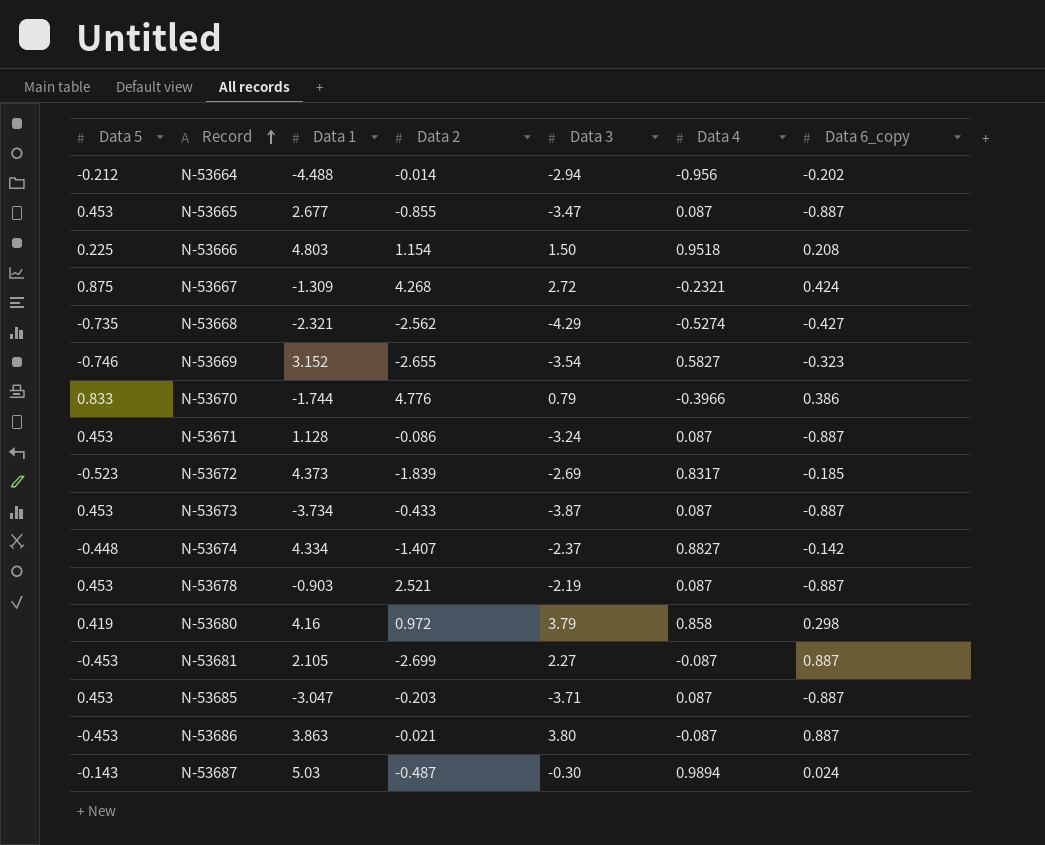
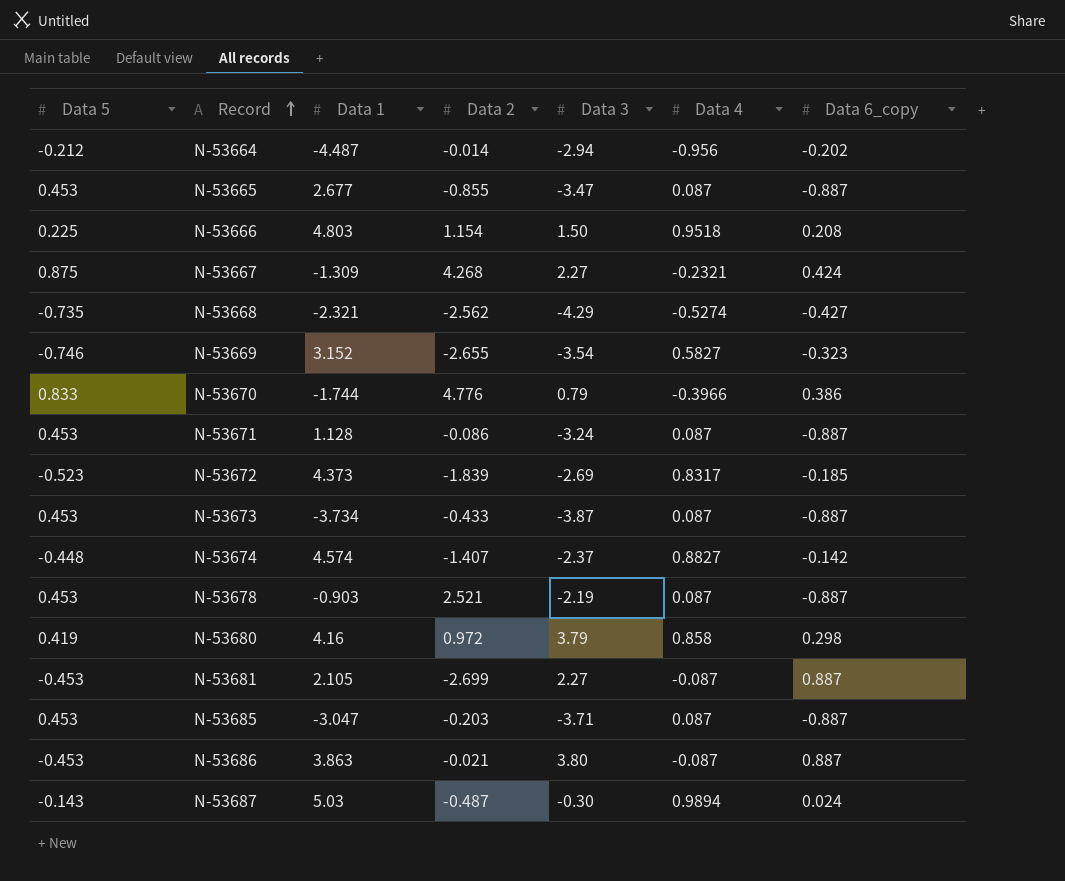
N-53664 | Data 1: -4.488 -> -4.487
N-53667 | Data 3: 2.72 -> 2.27
N-53674 | Data 1: 4.334 -> 4.574

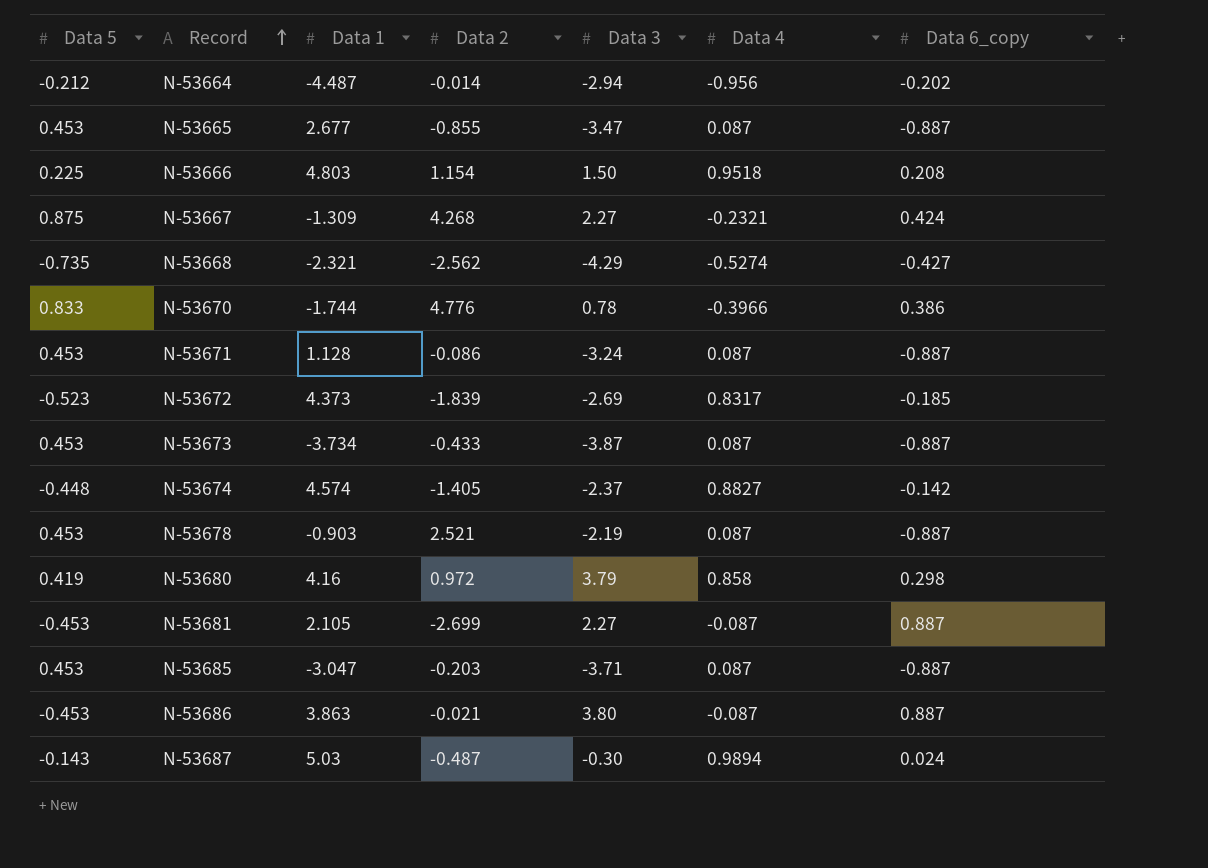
row N-53669: -0.746 | 3.152 | -2.655 | -3.54 | 0.5827 | -0.323 -> none
N-53670 | Data 3: 0.79 -> 0.78
N-53674 | Data 2: -1.407 -> -1.405

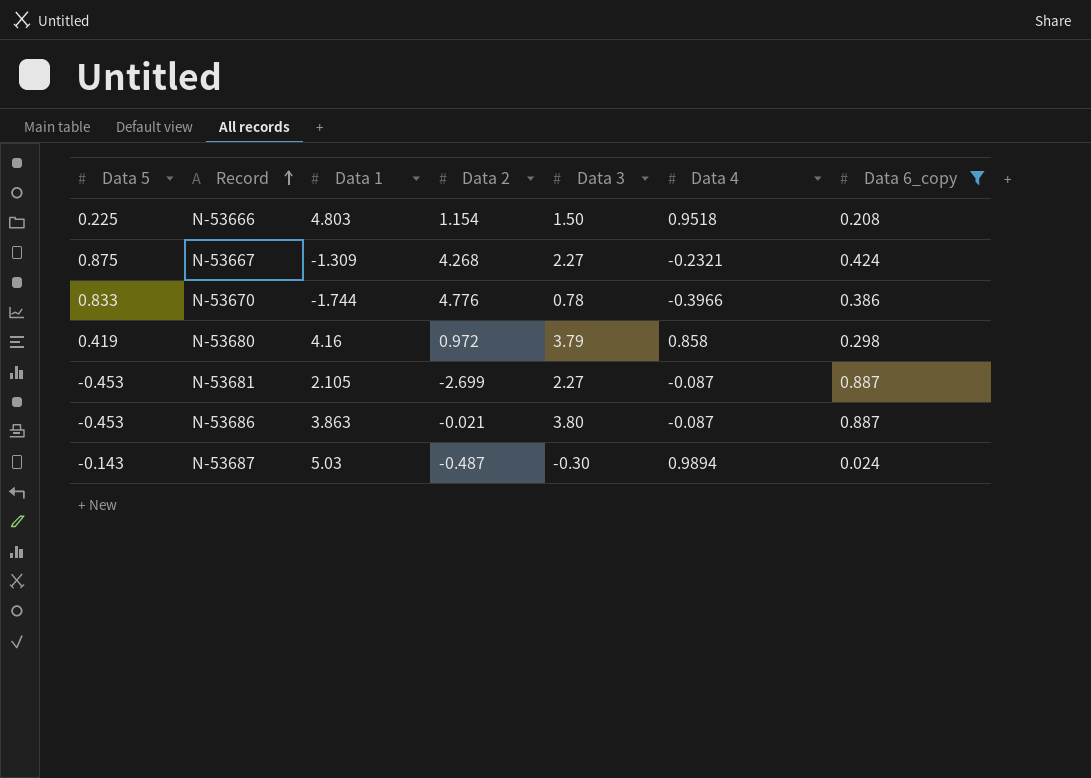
filter: none -> Data 6_copy >= 0.024

